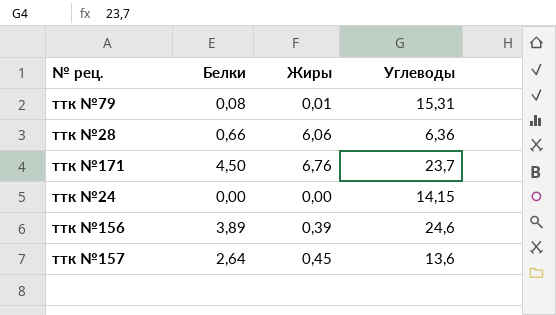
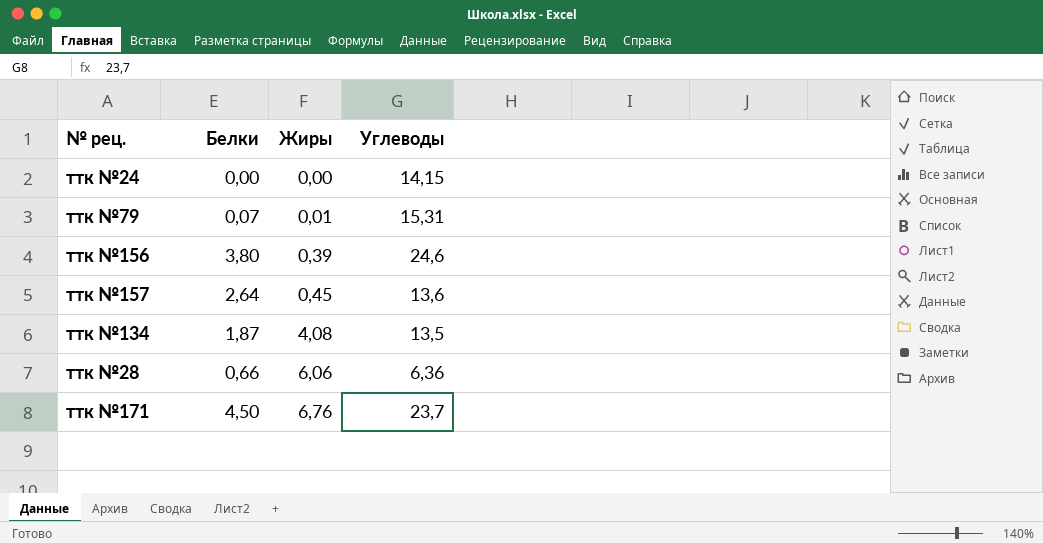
row order: none -> Жиры ascending
ттк №79 | Белки: 0,08 -> 0,07
ттк №156 | Белки: 3,89 -> 3,80
row ттк №134: none -> 1,87 | 4,08 | 13,5

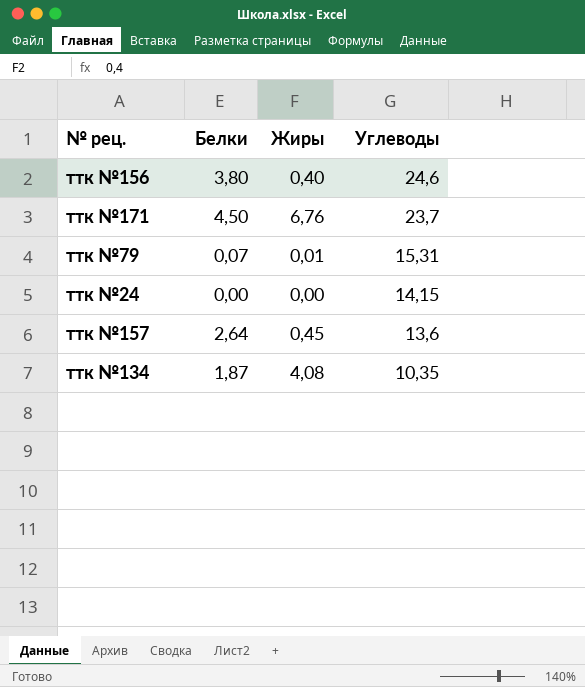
row order: Жиры ascending -> Углеводы descending
row ттк №28: 0,66 | 6,06 | 6,36 -> none
ттк №156 | Жиры: 0,39 -> 0,40
ттк №134 | Углеводы: 13,5 -> 10,35

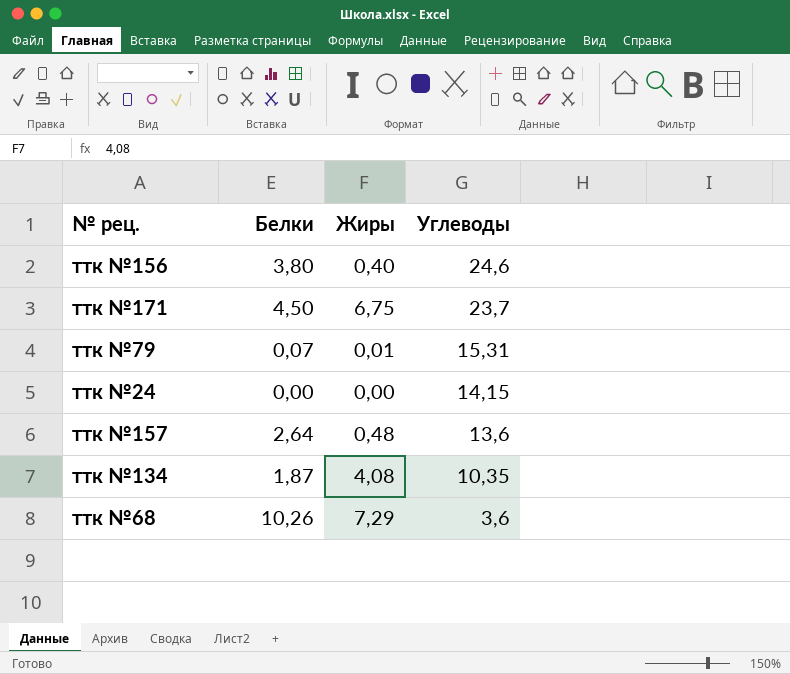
ттк №171 | Жиры: 6,76 -> 6,75
ттк №157 | Жиры: 0,45 -> 0,48
row ттк №68: none -> 10,26 | 7,29 | 3,6

